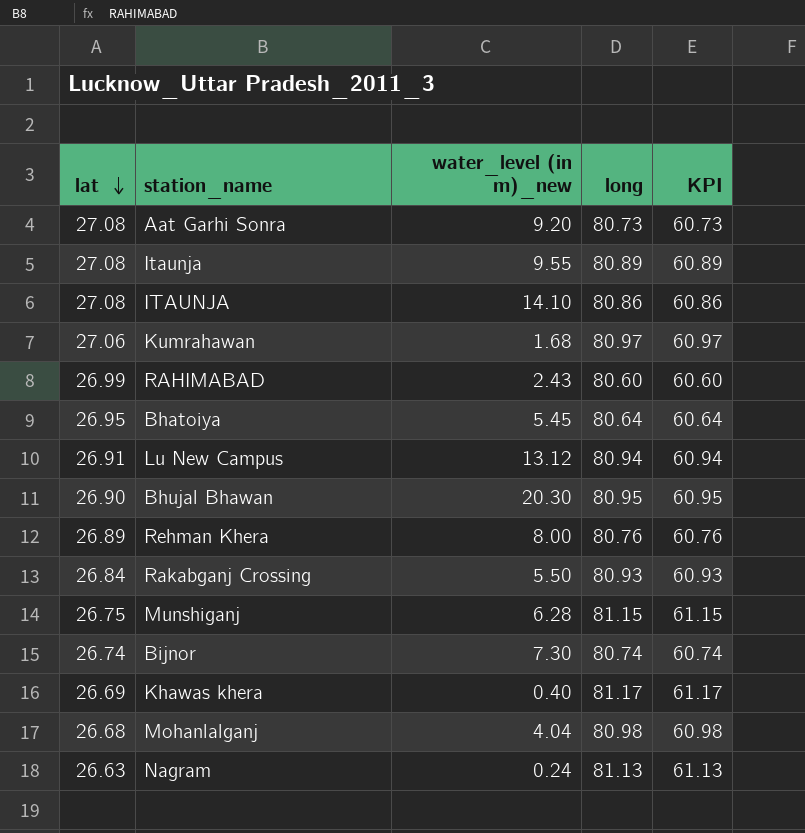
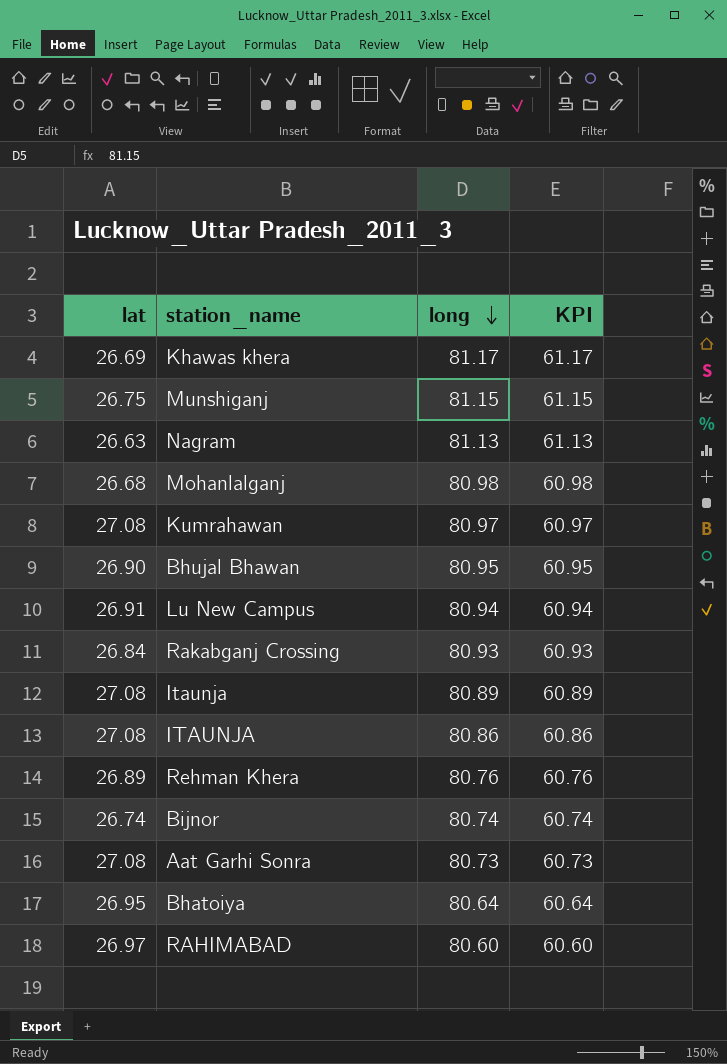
row order: lat descending -> long descending
column water_level (in m)_new | position: 3 -> none
Kumrahawan | lat: 27.06 -> 27.08
RAHIMABAD | lat: 26.99 -> 26.97

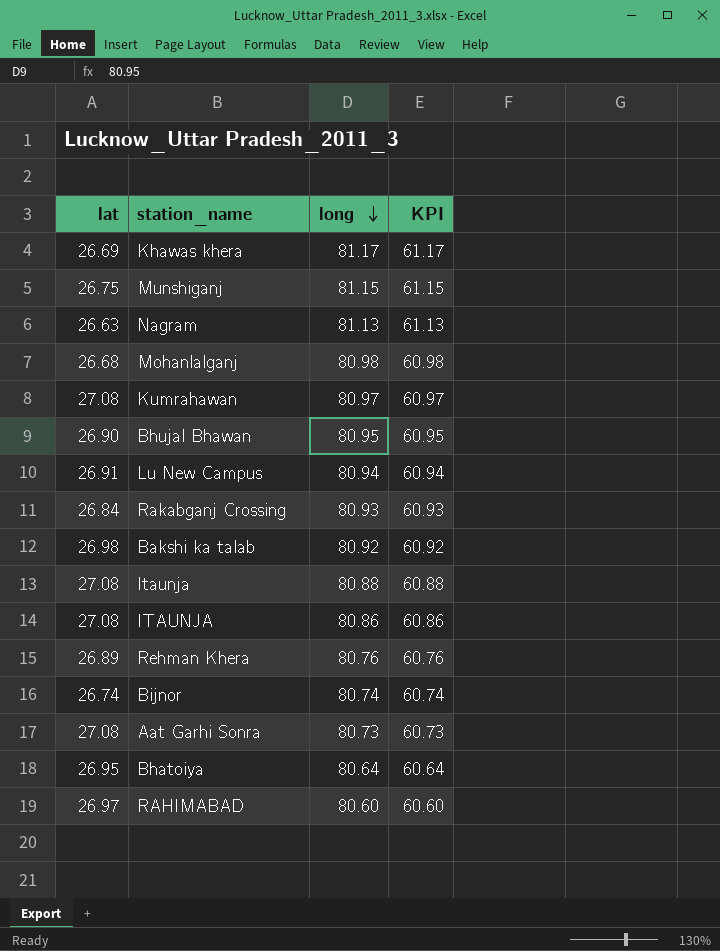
row Bakshi ka talab: none -> 26.98 | 80.92 | 60.92
Itaunja | long: 80.89 -> 80.88
Itaunja | KPI: 60.89 -> 60.88

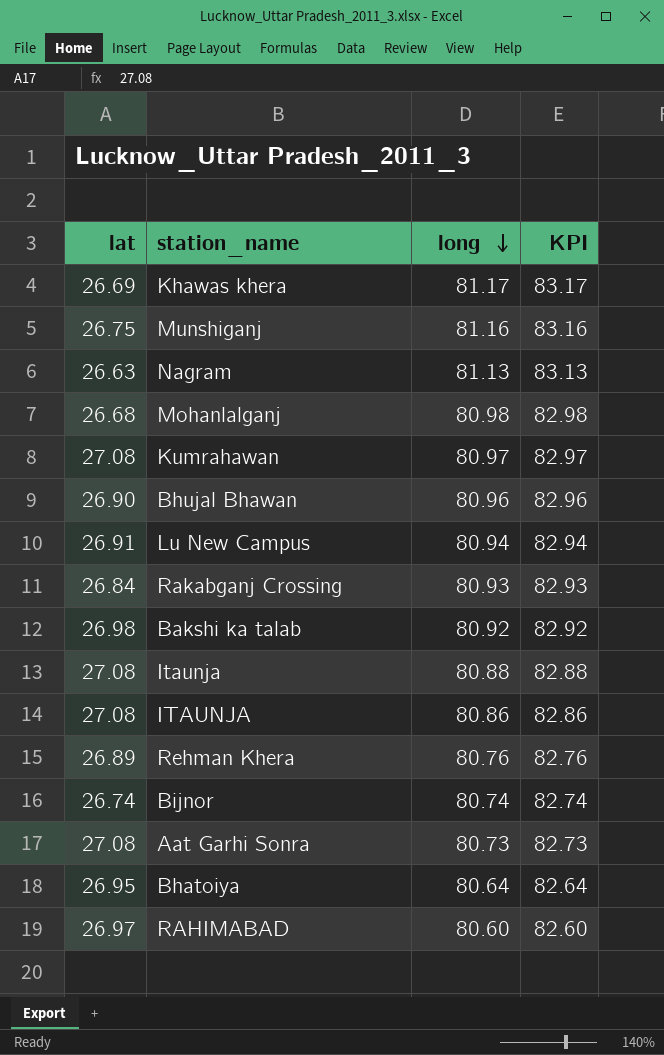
column KPI | formula: [long] - 20 -> [long] + 2
Munshiganj | long: 81.15 -> 81.16
Bhujal Bhawan | long: 80.95 -> 80.96

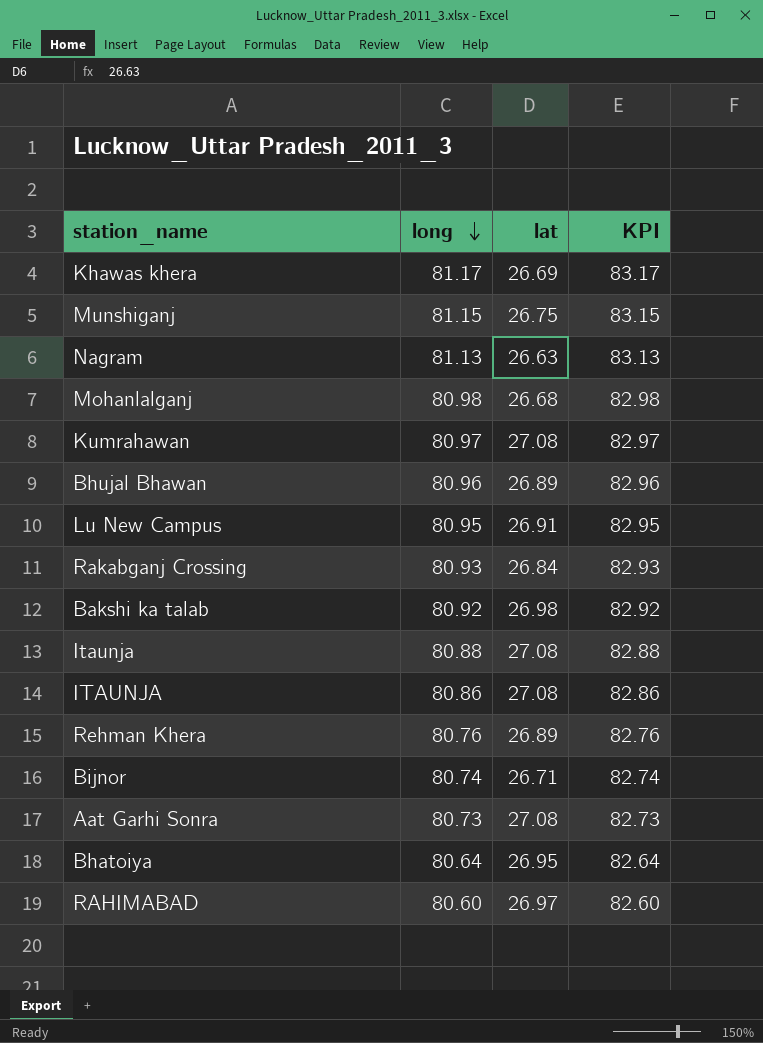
column lat | position: 1 -> 3
Munshiganj | long: 81.16 -> 81.15
Munshiganj | KPI: 83.16 -> 83.15
Bhujal Bhawan | lat: 26.90 -> 26.89
Lu New Campus | long: 80.94 -> 80.95
Lu New Campus | KPI: 82.94 -> 82.95
Bijnor | lat: 26.74 -> 26.71

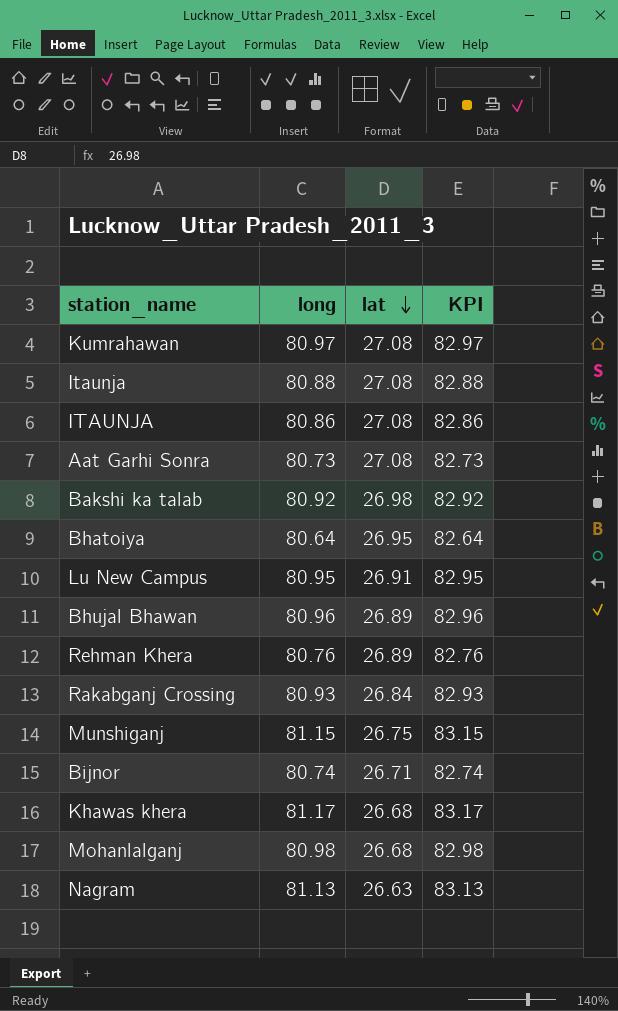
row order: long descending -> lat descending
row RAHIMABAD: 80.60 | 26.97 | 82.60 -> none
Khawas khera | lat: 26.69 -> 26.68

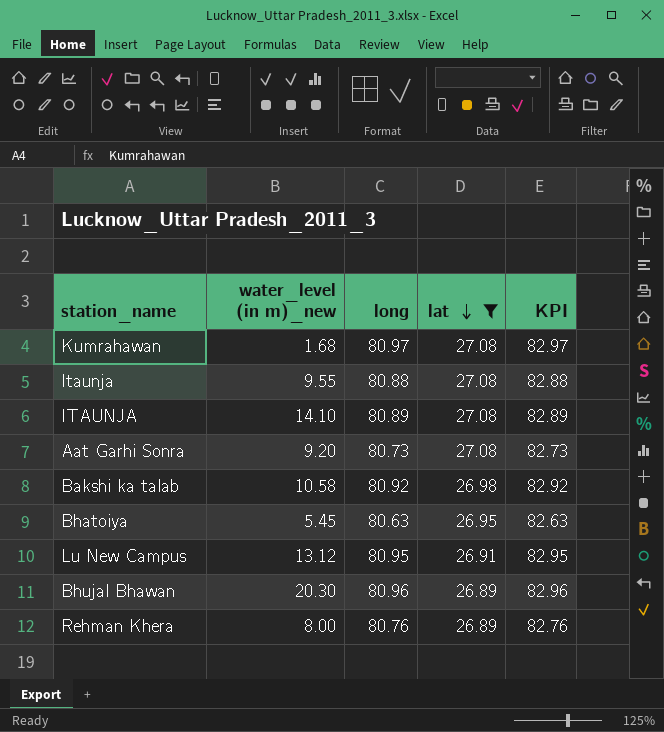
filter: none -> lat >= 26.89
column water_level (in m)_new | position: none -> 2
ITAUNJA | long: 80.86 -> 80.89
ITAUNJA | KPI: 82.86 -> 82.89
Bhatoiya | long: 80.64 -> 80.63
Bhatoiya | KPI: 82.64 -> 82.63

